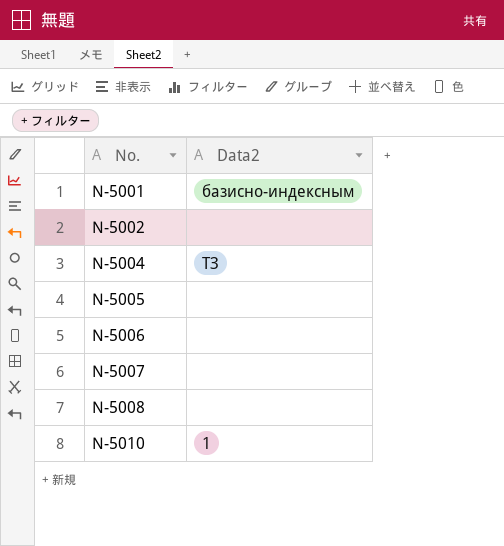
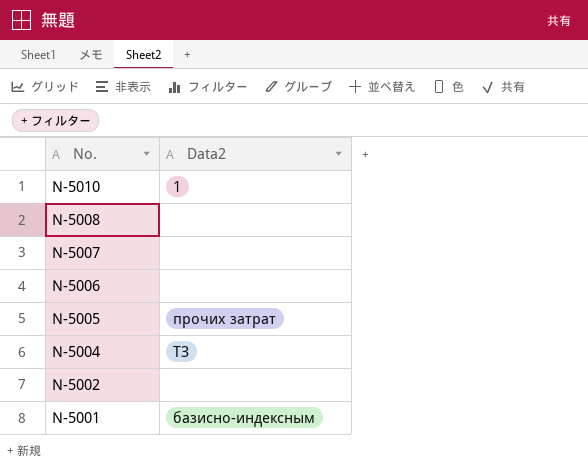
row order: No. ascending -> No. descending
N-5005 | Data2: none -> прочих затрат

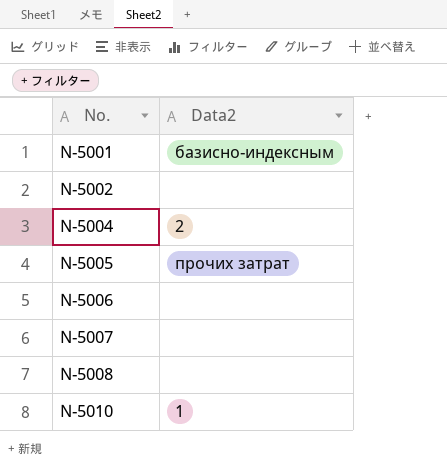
row order: No. descending -> No. ascending
N-5004 | Data2: ТЗ -> 2

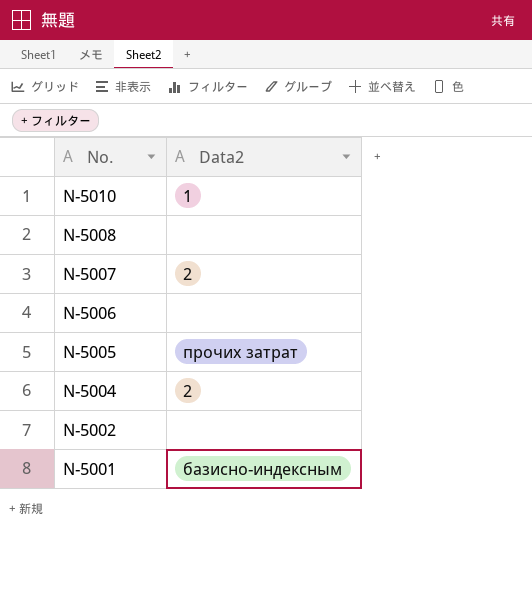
row order: No. ascending -> No. descending
N-5007 | Data2: none -> 2

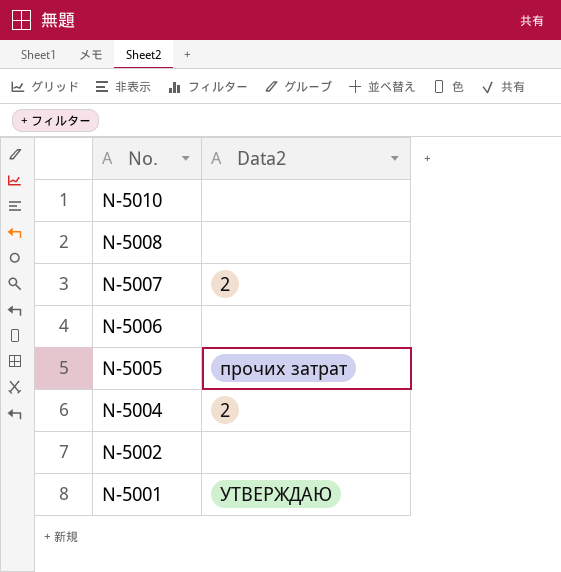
N-5010 | Data2: 1 -> none
N-5001 | Data2: базисно-индексным -> УТВЕРЖДАЮ

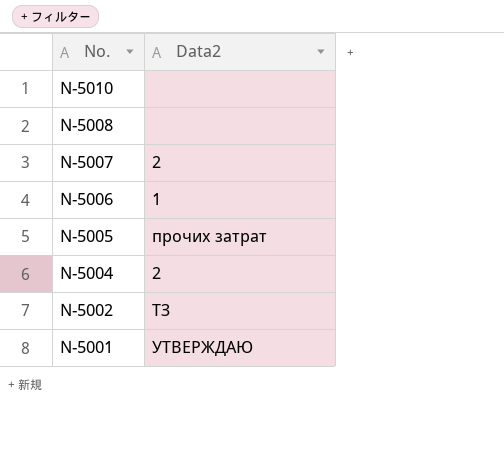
N-5006 | Data2: none -> 1
N-5002 | Data2: none -> ТЗ

